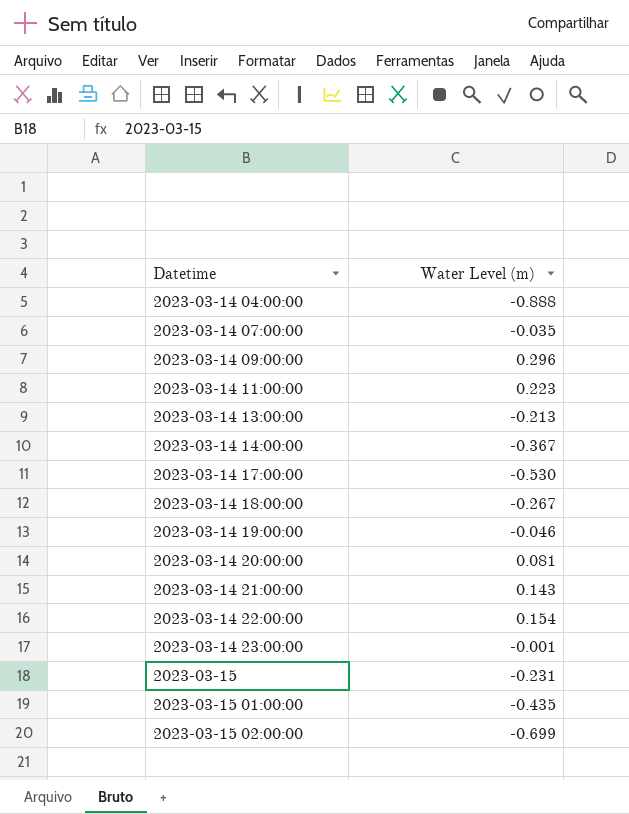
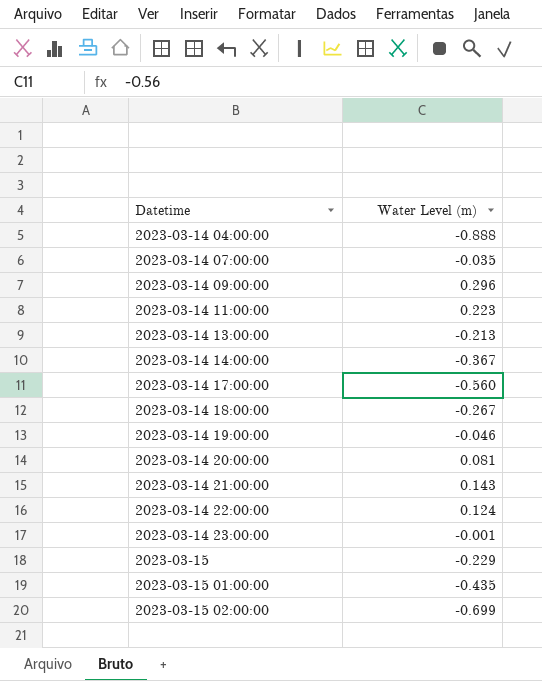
2023-03-14 17:00:00 | Water Level (m): -0.530 -> -0.560
2023-03-14 22:00:00 | Water Level (m): 0.154 -> 0.124
2023-03-15 | Water Level (m): -0.231 -> -0.229

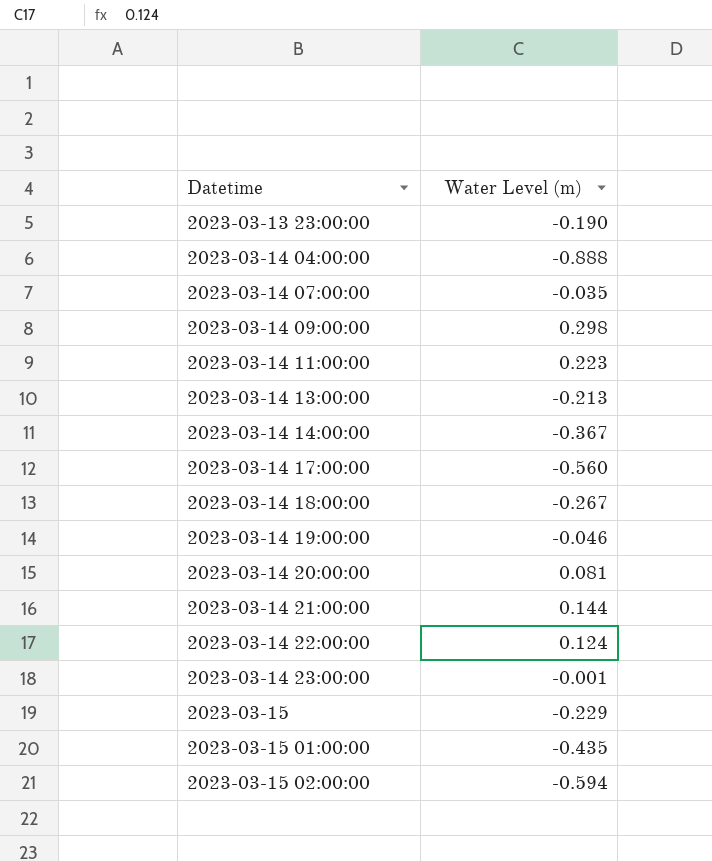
row 2023-03-13 23:00:00: none -> -0.190
2023-03-14 09:00:00 | Water Level (m): 0.296 -> 0.298
2023-03-14 21:00:00 | Water Level (m): 0.143 -> 0.144
2023-03-15 02:00:00 | Water Level (m): -0.699 -> -0.594

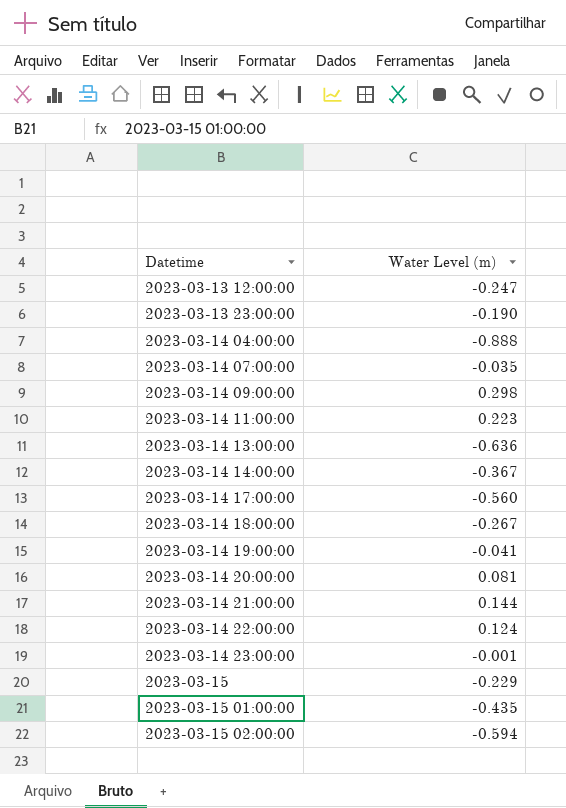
row 2023-03-13 12:00:00: none -> -0.247
2023-03-14 13:00:00 | Water Level (m): -0.213 -> -0.636
2023-03-14 19:00:00 | Water Level (m): -0.046 -> -0.041

